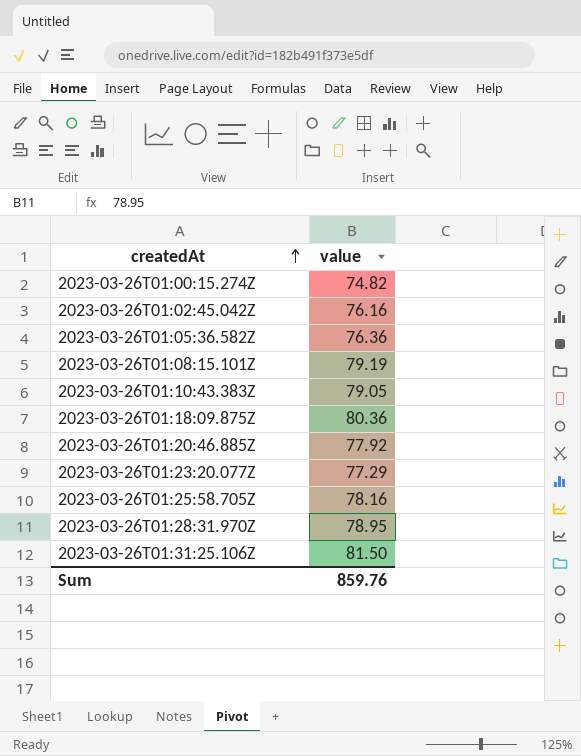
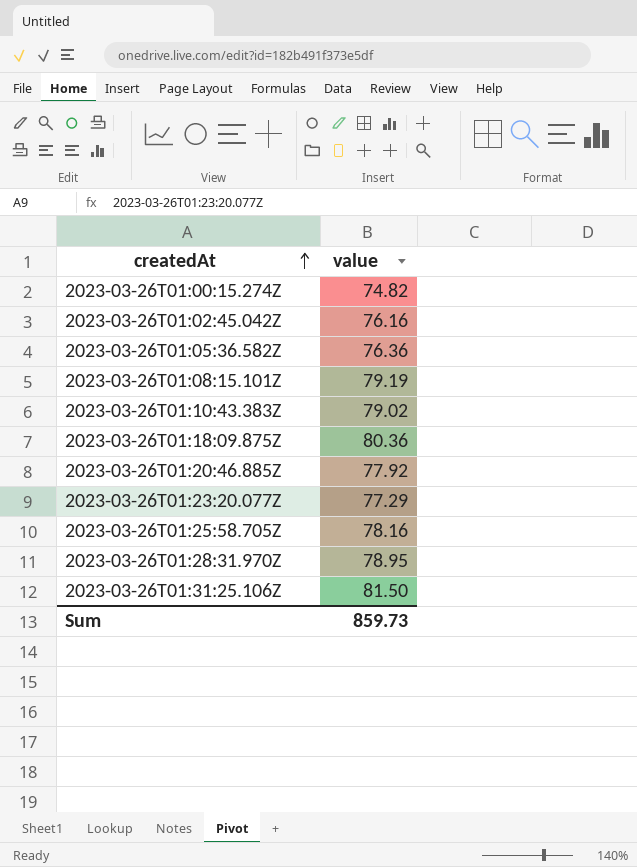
2023-03-26T01:10:43.383Z | value: 79.05 -> 79.02
Sum | value: 859.76 -> 859.73

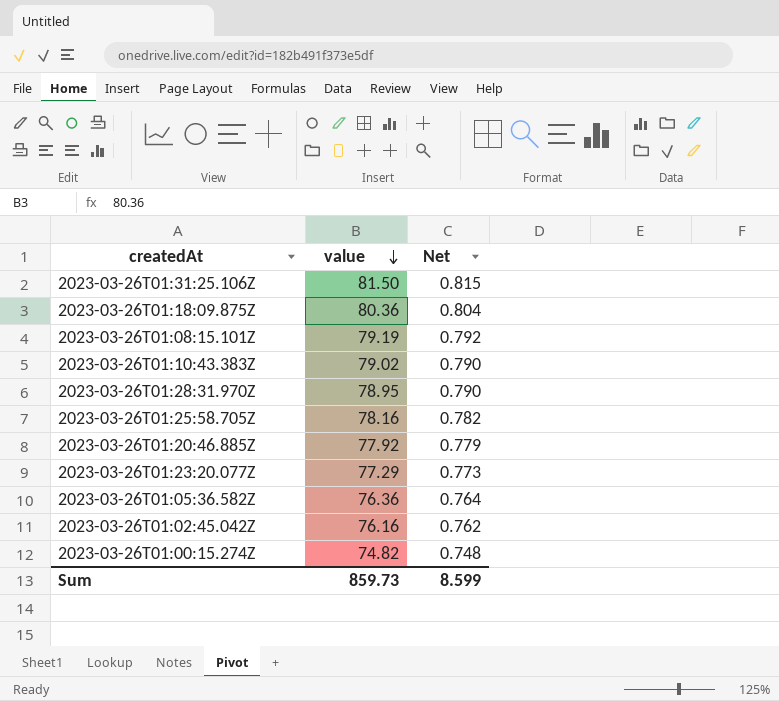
row order: createdAt ascending -> value descending
column Net | formula: none -> [value] * 0.01

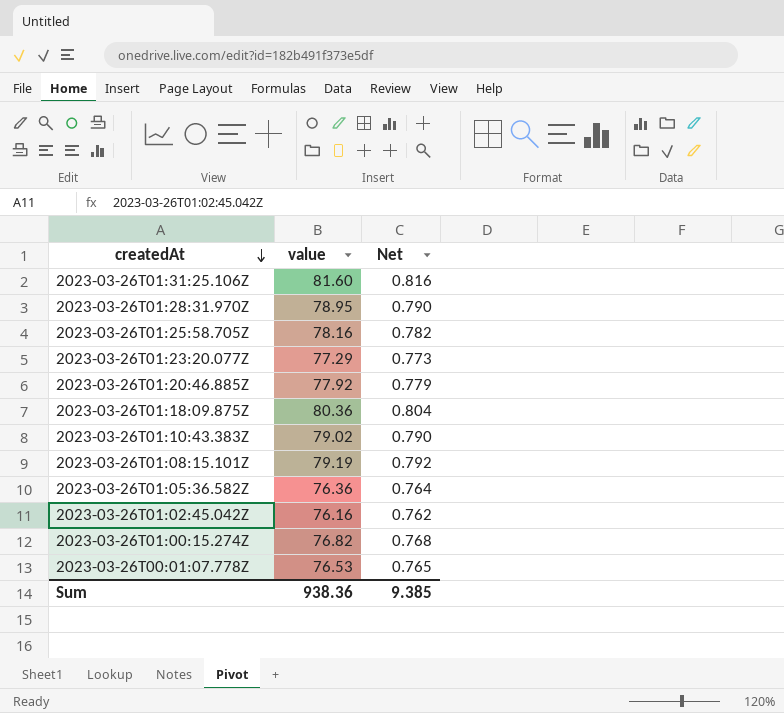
row order: value descending -> createdAt descending
2023-03-26T01:31:25.106Z | value: 81.50 -> 81.60
2023-03-26T01:31:25.106Z | Net: 0.815 -> 0.816
2023-03-26T01:00:15.274Z | value: 74.82 -> 76.82
2023-03-26T01:00:15.274Z | Net: 0.748 -> 0.768
row 2023-03-26T00:01:07.778Z: none -> 76.53 | 0.765
Sum | value: 859.73 -> 938.36
Sum | Net: 8.599 -> 9.385

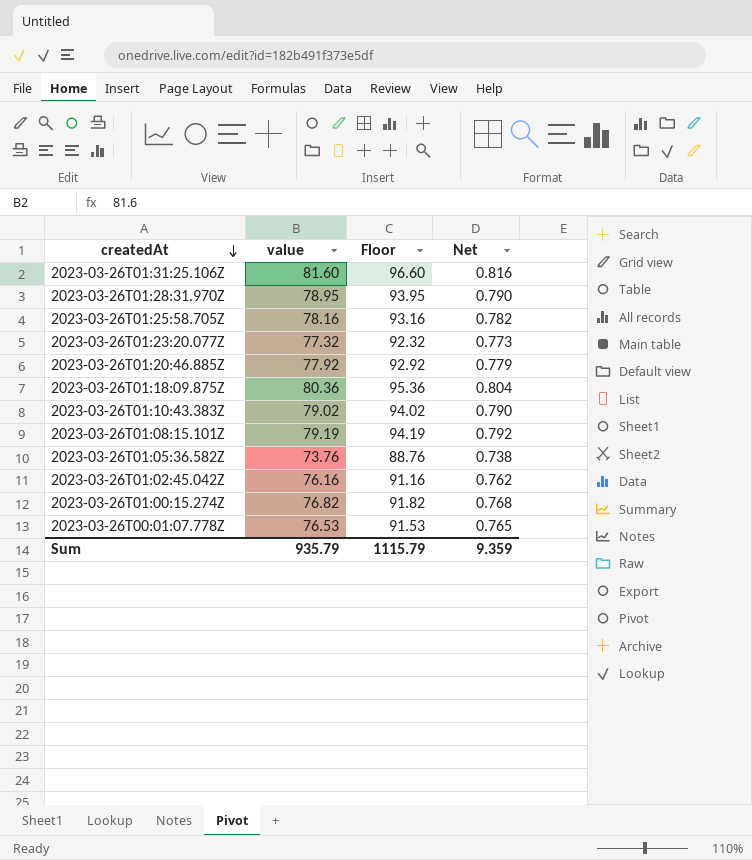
column Floor | formula: none -> [value] + 15
2023-03-26T01:23:20.077Z | value: 77.29 -> 77.32
2023-03-26T01:05:36.582Z | value: 76.36 -> 73.76
2023-03-26T01:05:36.582Z | Net: 0.764 -> 0.738
Sum | value: 938.36 -> 935.79
Sum | Net: 9.385 -> 9.359

